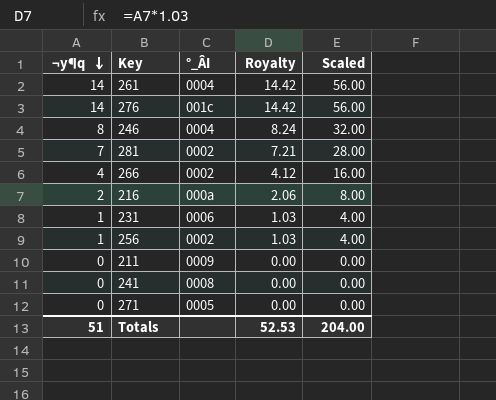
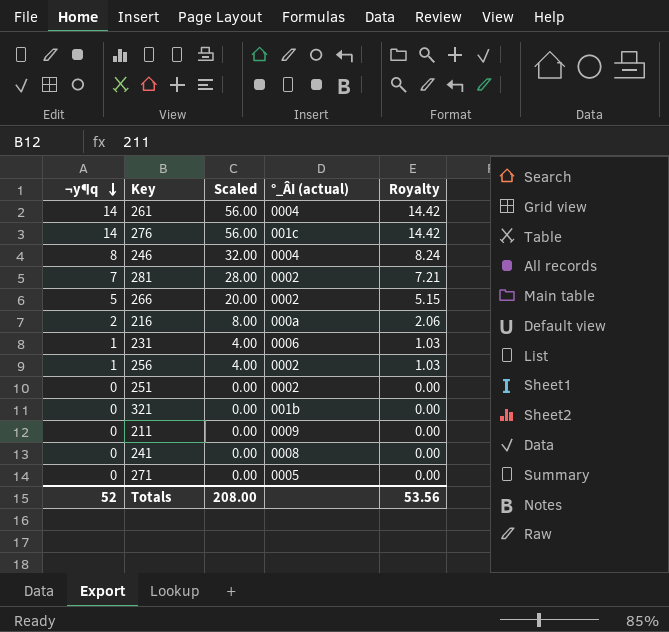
column Scaled | position: 5 -> 3
column name: °_ÂI -> °_ÂI (actual)
266 | ¬y¶q: 4 -> 5
266 | Scaled: 16.00 -> 20.00
266 | Royalty: 4.12 -> 5.15
row 251: none -> 0 | 0.00 | 0002 | 0.00
row 321: none -> 0 | 0.00 | 001b | 0.00
Totals | ¬y¶q: 51 -> 52
Totals | Scaled: 204.00 -> 208.00
Totals | Royalty: 52.53 -> 53.56

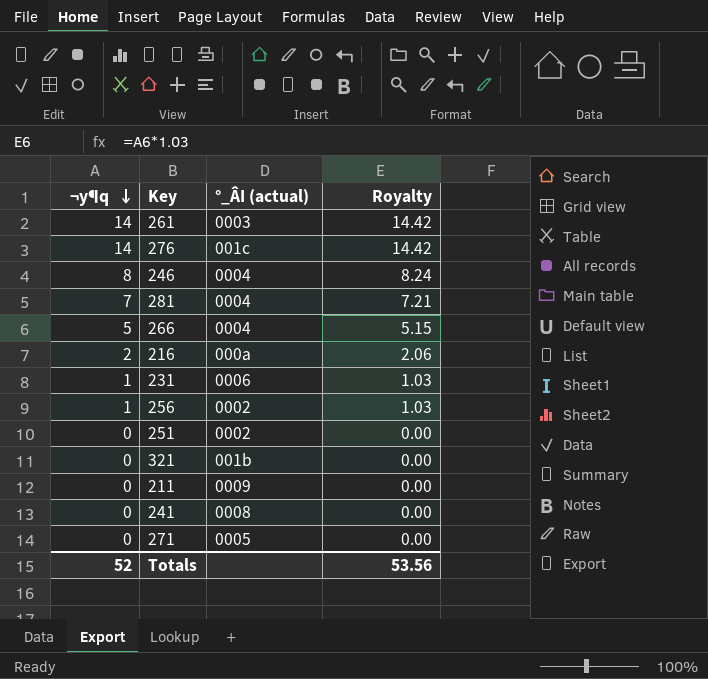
column Scaled | formula: [¬y¶q] * 4 -> none
261 | °_ÂI (actual): 0004 -> 0003
281 | °_ÂI (actual): 0002 -> 0004
266 | °_ÂI (actual): 0002 -> 0004

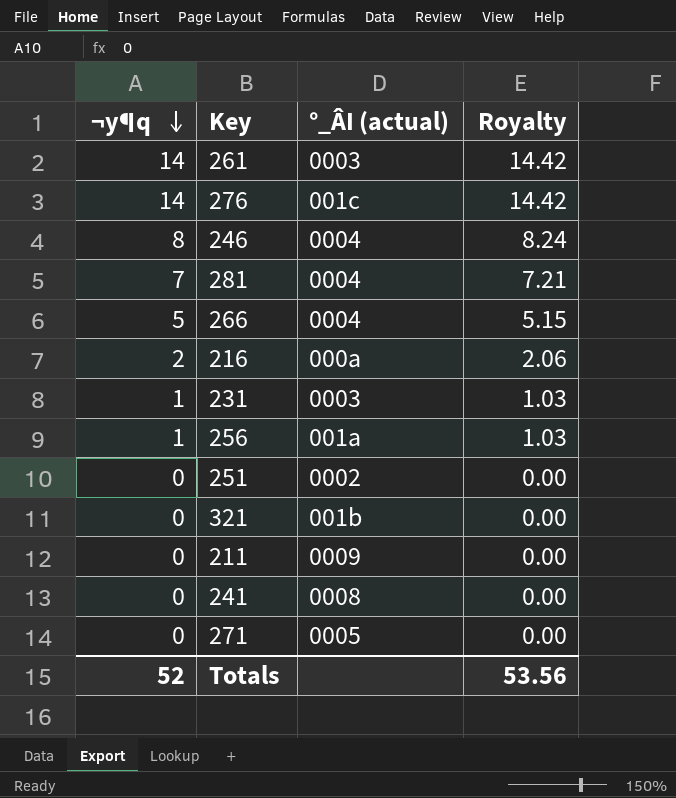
231 | °_ÂI (actual): 0006 -> 0003
256 | °_ÂI (actual): 0002 -> 001a

